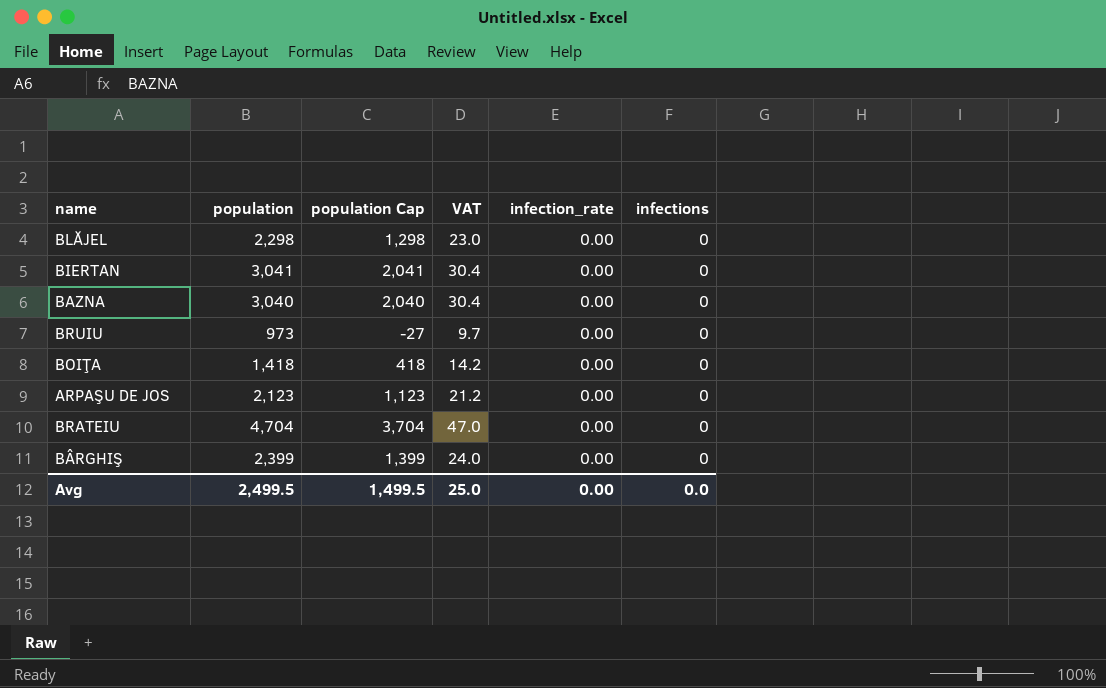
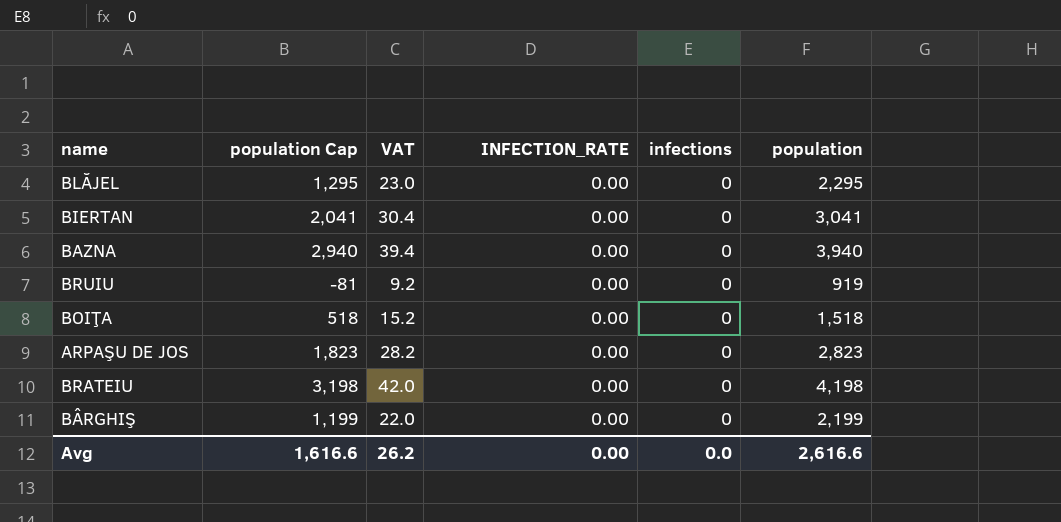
column name: infection_rate -> INFECTION_RATE
column population | position: 2 -> 6
BLĂJEL | population Cap: 1,298 -> 1,295
BLĂJEL | population: 2,298 -> 2,295
BAZNA | population Cap: 2,040 -> 2,940
BAZNA | VAT: 30.4 -> 39.4
BAZNA | population: 3,040 -> 3,940
BRUIU | population Cap: -27 -> -81
BRUIU | VAT: 9.7 -> 9.2
BRUIU | population: 973 -> 919
BOIŢA | population Cap: 418 -> 518
BOIŢA | VAT: 14.2 -> 15.2
BOIŢA | population: 1,418 -> 1,518
ARPAŞU DE JOS | population Cap: 1,123 -> 1,823
ARPAŞU DE JOS | VAT: 21.2 -> 28.2
ARPAŞU DE JOS | population: 2,123 -> 2,823
BRATEIU | population Cap: 3,704 -> 3,198
BRATEIU | VAT: 47.0 -> 42.0
BRATEIU | population: 4,704 -> 4,198
BÂRGHIŞ | population Cap: 1,399 -> 1,199
BÂRGHIŞ | VAT: 24.0 -> 22.0
BÂRGHIŞ | population: 2,399 -> 2,199
Avg | population Cap: 1,499.5 -> 1,616.6
Avg | VAT: 25.0 -> 26.2
Avg | population: 2,499.5 -> 2,616.6

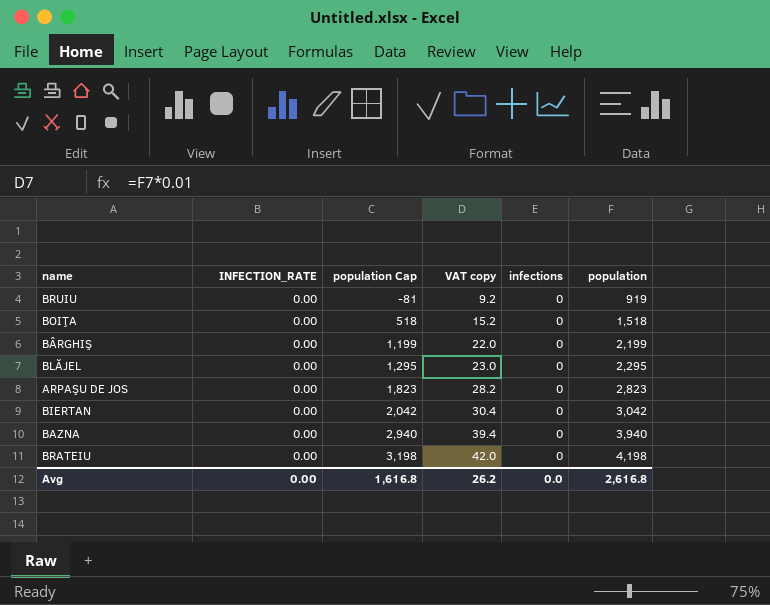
row order: none -> population Cap ascending
column INFECTION_RATE | position: 4 -> 2
column name: VAT -> VAT copy
BIERTAN | population Cap: 2,041 -> 2,042
BIERTAN | population: 3,041 -> 3,042
Avg | population Cap: 1,616.6 -> 1,616.8
Avg | population: 2,616.6 -> 2,616.8

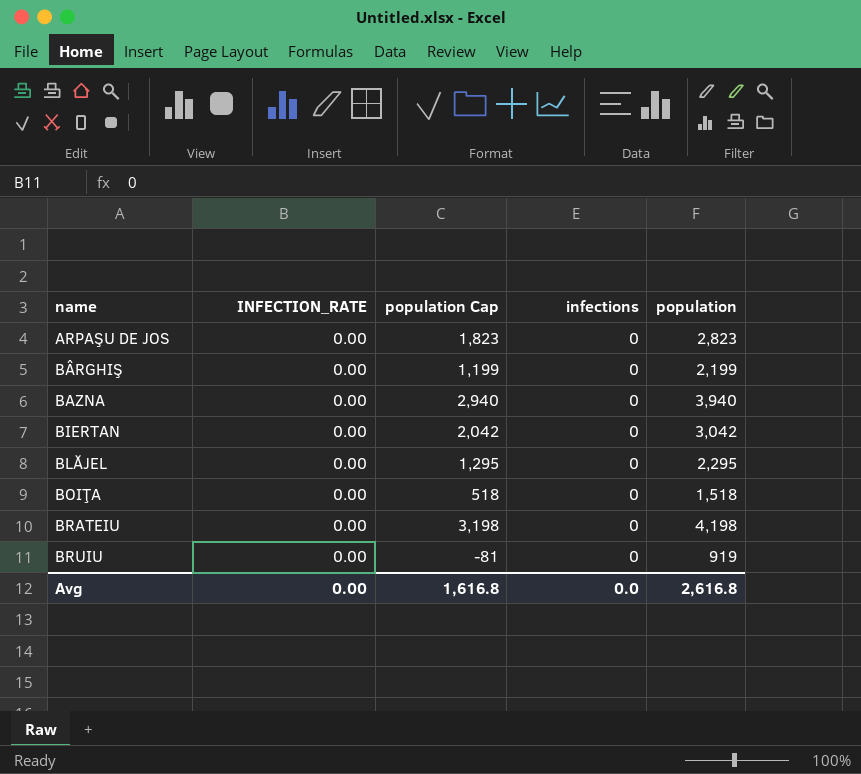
row order: population Cap ascending -> name ascending
column VAT copy | formula: [population] * 0.01 -> none

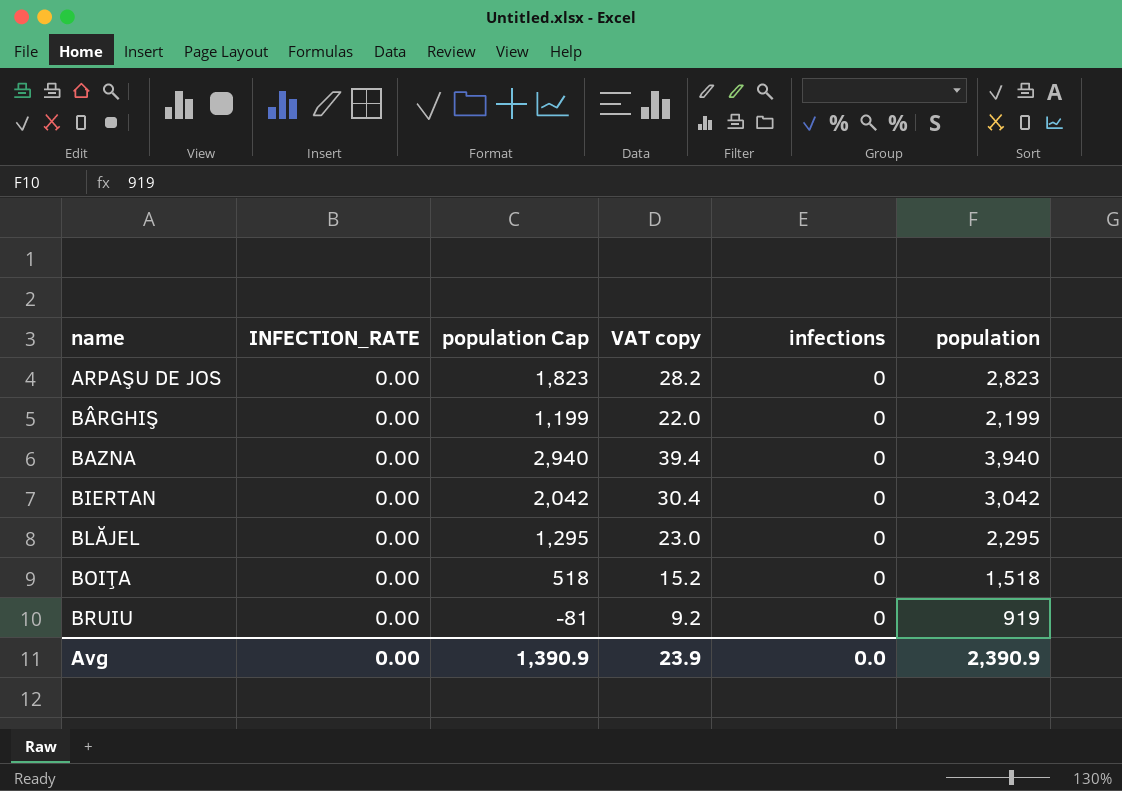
column VAT copy | formula: none -> [population] * 0.01
row BRATEIU: 0.00 | 3,198 | 0 | 4,198 -> none
Avg | population Cap: 1,616.8 -> 1,390.9
Avg | population: 2,616.8 -> 2,390.9

